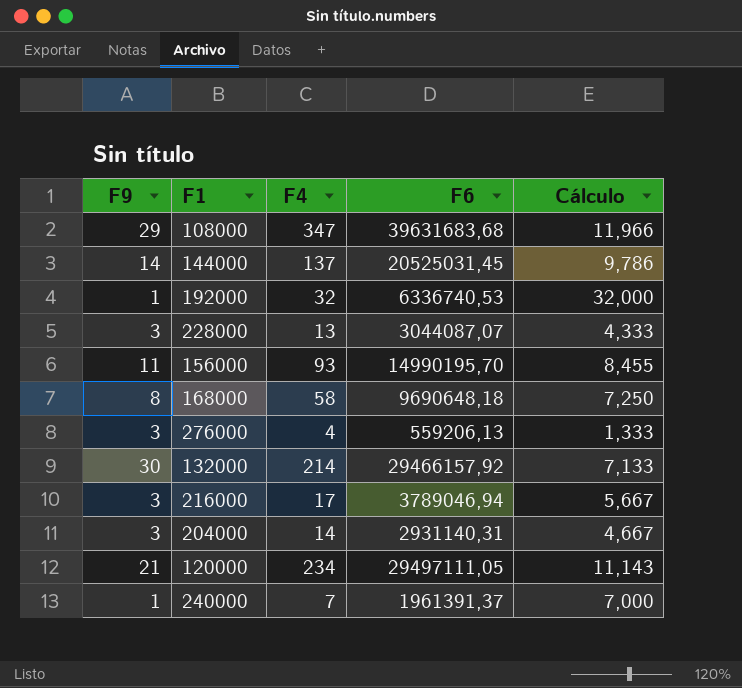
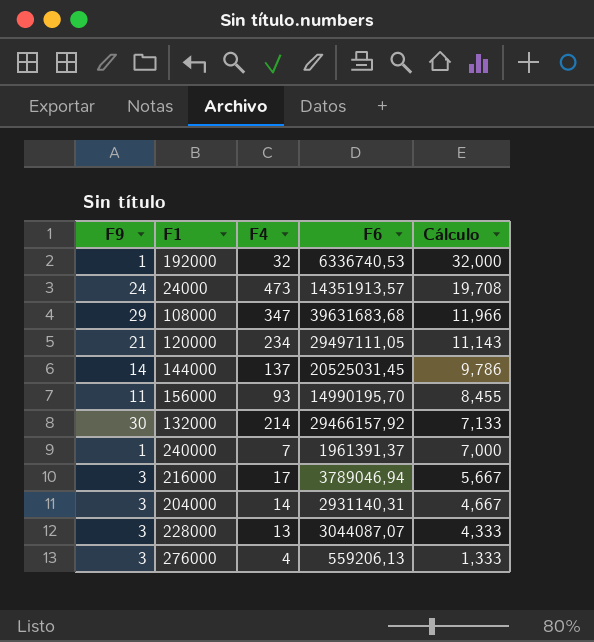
row order: none -> Cálculo descending
row 168000: 8 | 58 | 9690648,18 | 7,250 -> none
row 24000: none -> 24 | 473 | 14351913,57 | 19,708

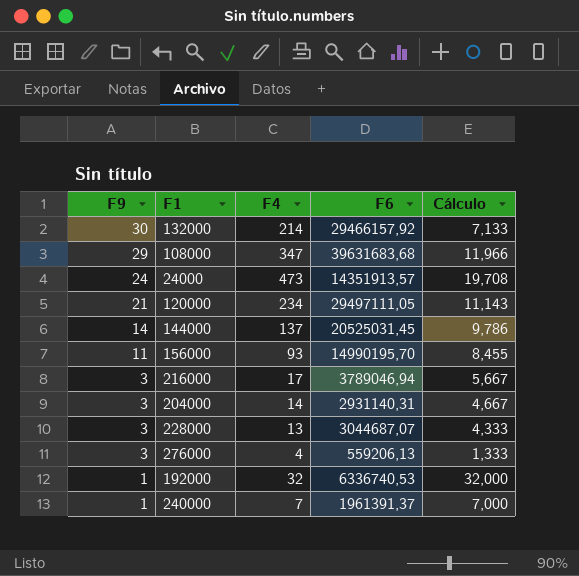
row order: Cálculo descending -> F9 descending
228000 | F6: 3044087,07 -> 3044687,07

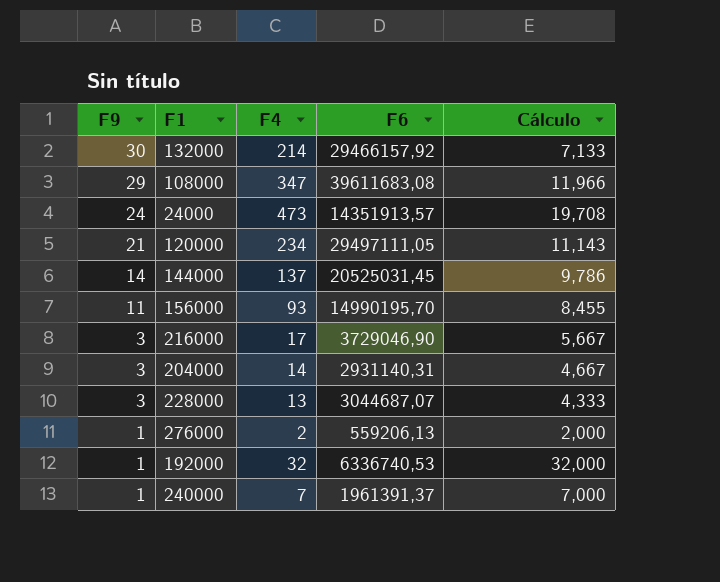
108000 | F6: 39631683,68 -> 39611683,08
216000 | F6: 3789046,94 -> 3729046,90
276000 | F9: 3 -> 1
276000 | F4: 4 -> 2
276000 | Cálculo: 1,333 -> 2,000

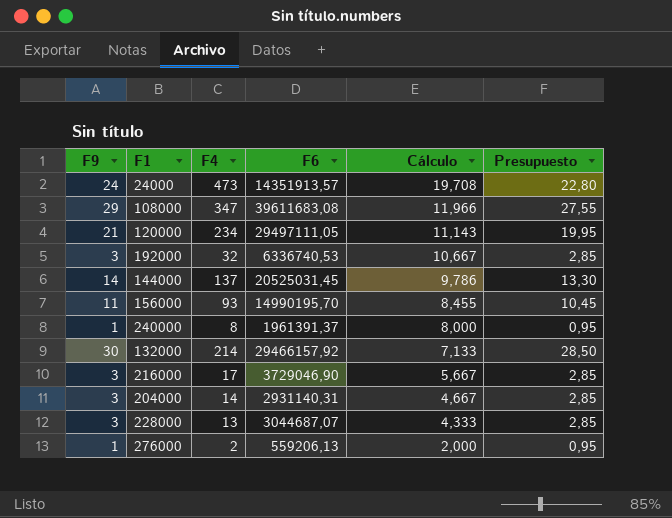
row order: F9 descending -> Cálculo descending
column Presupuesto | formula: none -> [F9] * 0,95
192000 | F9: 1 -> 3
192000 | Cálculo: 32,000 -> 10,667
240000 | F4: 7 -> 8
240000 | Cálculo: 7,000 -> 8,000

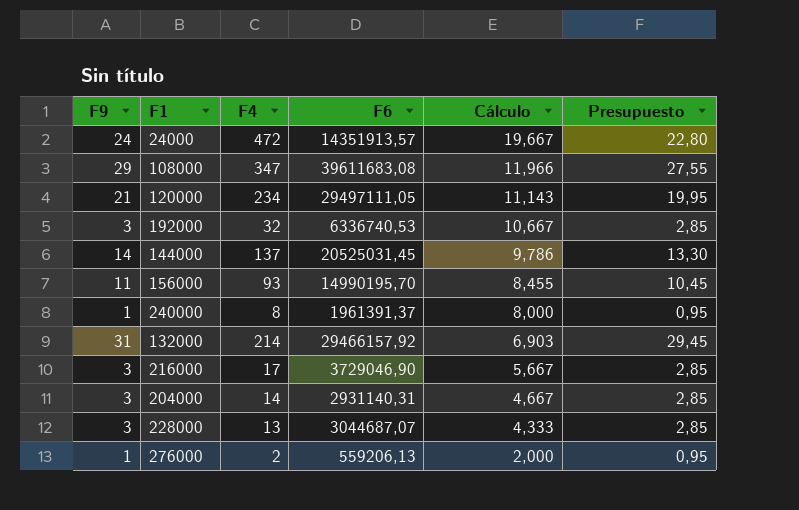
24000 | F4: 473 -> 472
24000 | Cálculo: 19,708 -> 19,667
132000 | F9: 30 -> 31
132000 | Cálculo: 7,133 -> 6,903
132000 | Presupuesto: 28,50 -> 29,45

